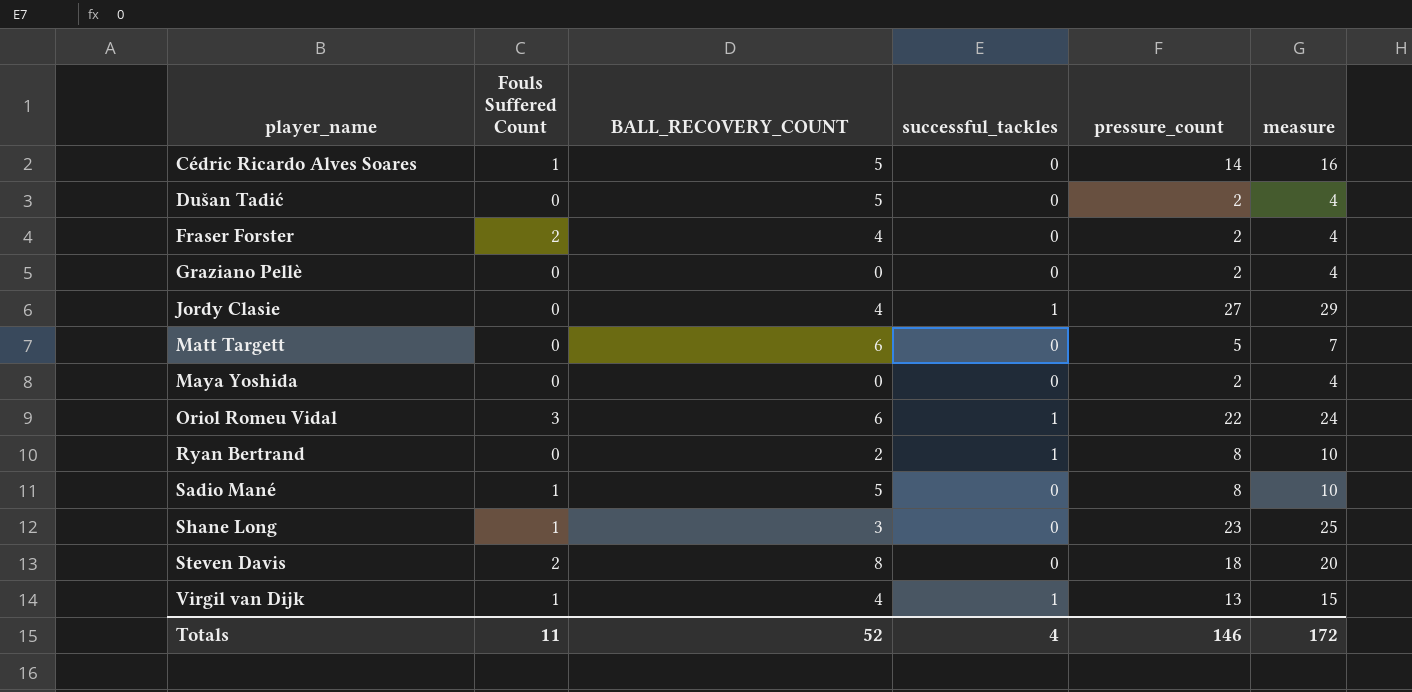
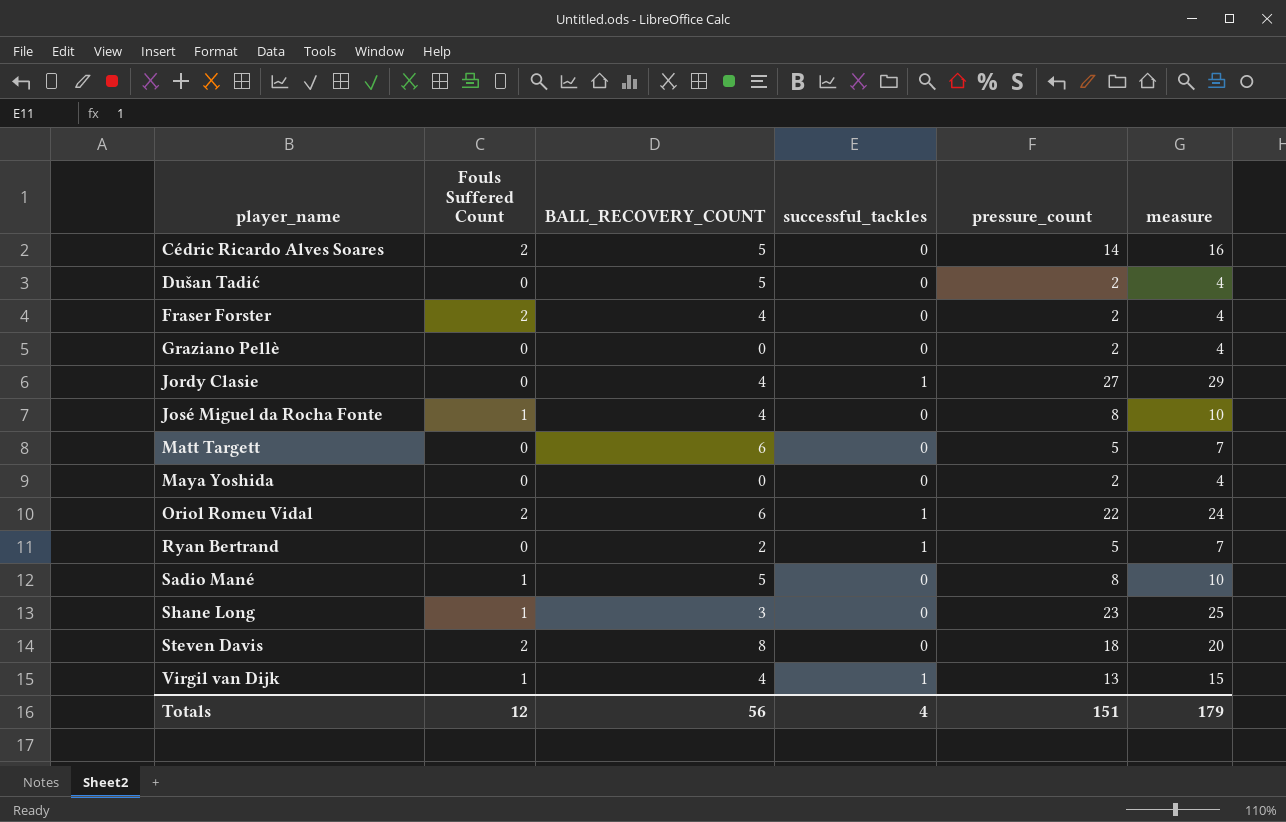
Cédric Ricardo Alves Soares | Fouls Suffered Count: 1 -> 2
row José Miguel da Rocha Fonte: none -> 1 | 4 | 0 | 8 | 10
Oriol Romeu Vidal | Fouls Suffered Count: 3 -> 2
Ryan Bertrand | pressure_count: 8 -> 5
Ryan Bertrand | measure: 10 -> 7
Totals | Fouls Suffered Count: 11 -> 12
Totals | BALL_RECOVERY_COUNT: 52 -> 56
Totals | pressure_count: 146 -> 151
Totals | measure: 172 -> 179

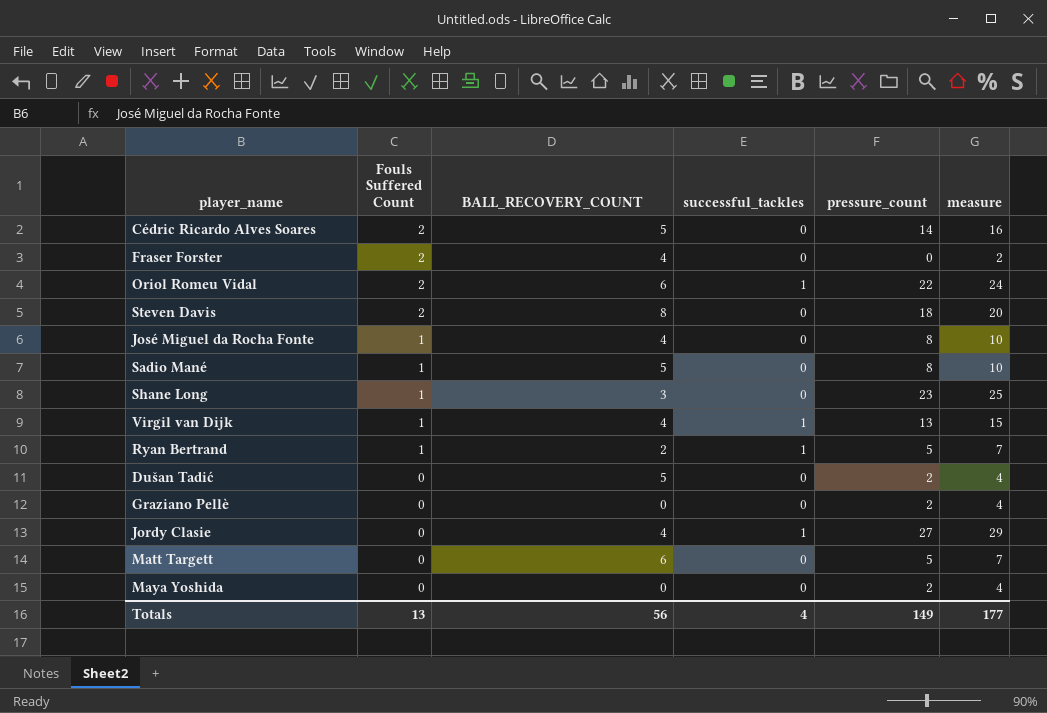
row order: player_name ascending -> Fouls Suffered Count descending
Fraser Forster | pressure_count: 2 -> 0
Fraser Forster | measure: 4 -> 2
Ryan Bertrand | Fouls Suffered Count: 0 -> 1
Totals | Fouls Suffered Count: 12 -> 13
Totals | pressure_count: 151 -> 149
Totals | measure: 179 -> 177

